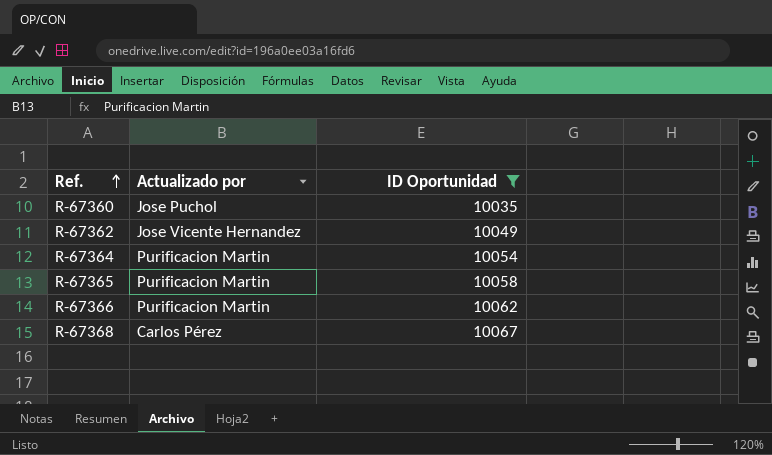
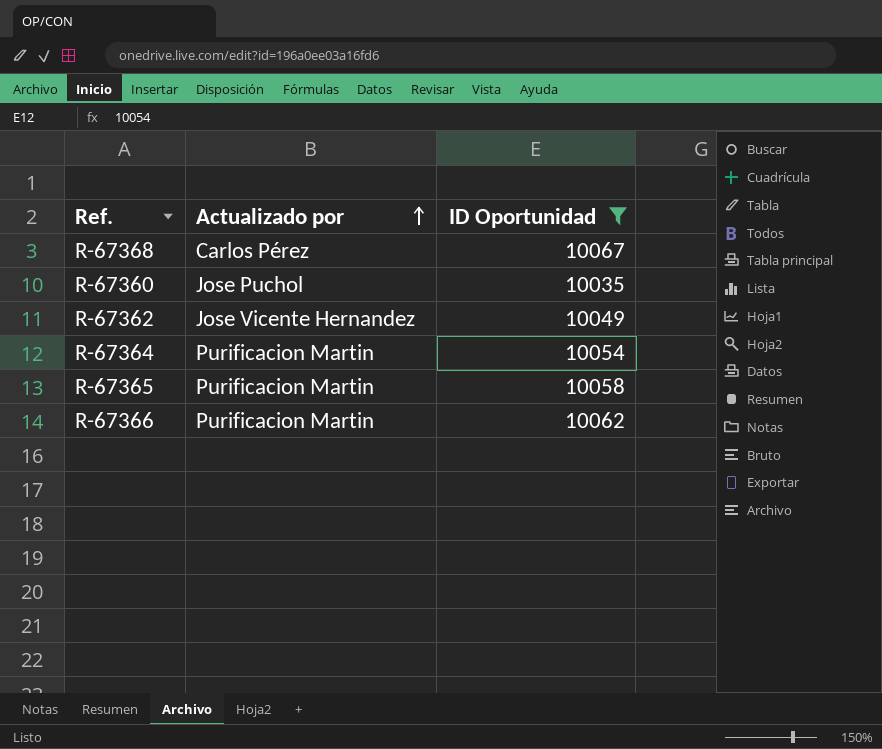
row order: Ref. ascending -> Actualizado por ascending

